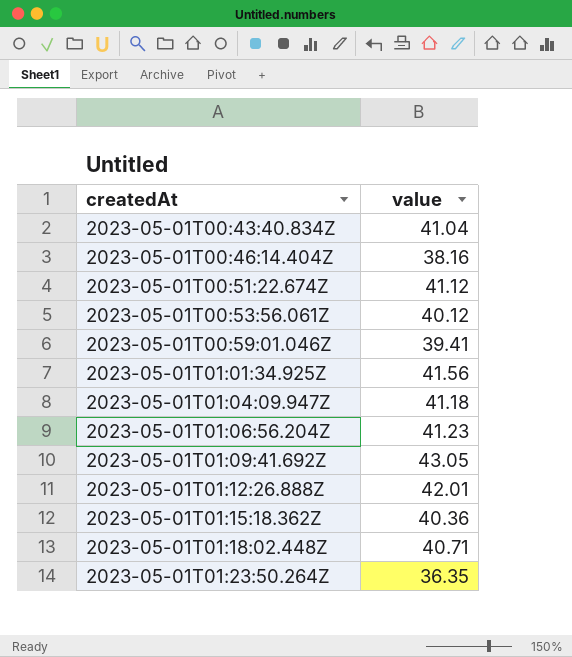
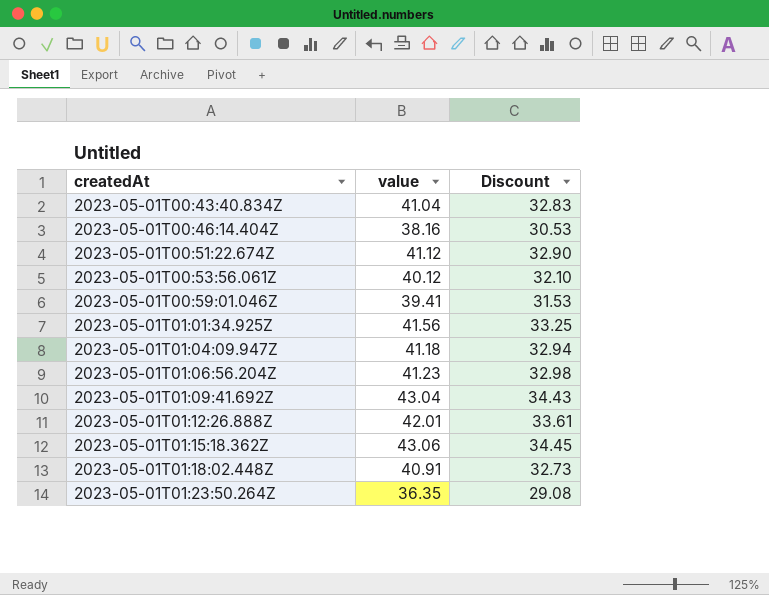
column Discount | formula: none -> [value] * 0.8
2023-05-01T01:09:41.692Z | value: 43.05 -> 43.04
2023-05-01T01:15:18.362Z | value: 40.36 -> 43.06
2023-05-01T01:18:02.448Z | value: 40.71 -> 40.91

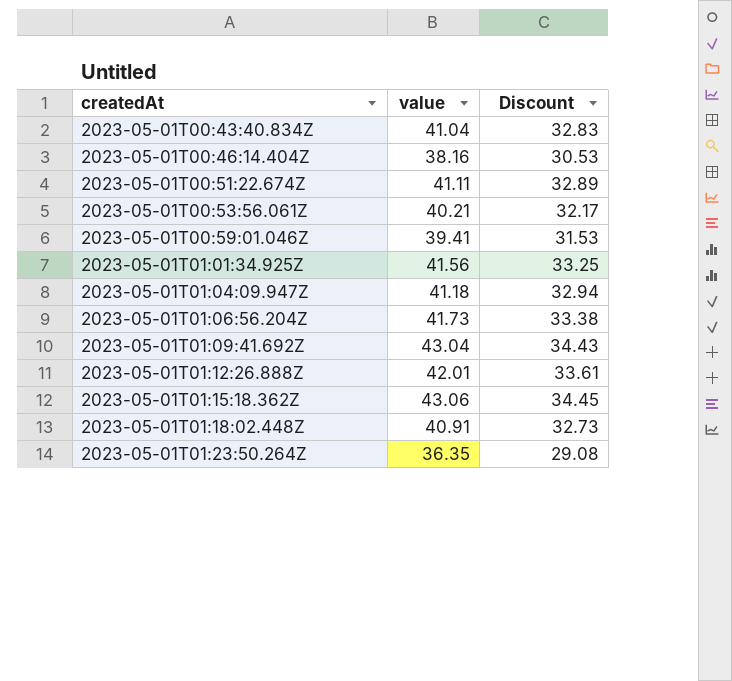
2023-05-01T00:51:22.674Z | value: 41.12 -> 41.11
2023-05-01T00:51:22.674Z | Discount: 32.90 -> 32.89
2023-05-01T00:53:56.061Z | value: 40.12 -> 40.21
2023-05-01T00:53:56.061Z | Discount: 32.10 -> 32.17
2023-05-01T01:06:56.204Z | value: 41.23 -> 41.73
2023-05-01T01:06:56.204Z | Discount: 32.98 -> 33.38

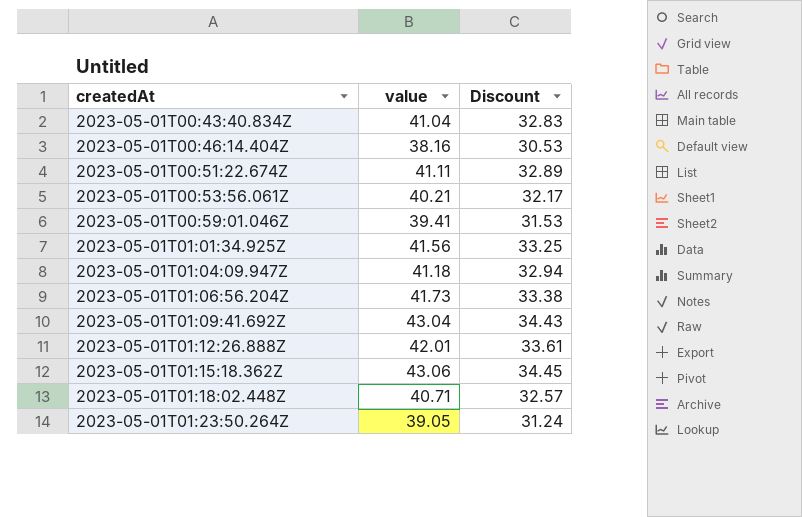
2023-05-01T01:18:02.448Z | value: 40.91 -> 40.71
2023-05-01T01:18:02.448Z | Discount: 32.73 -> 32.57
2023-05-01T01:23:50.264Z | value: 36.35 -> 39.05
2023-05-01T01:23:50.264Z | Discount: 29.08 -> 31.24

